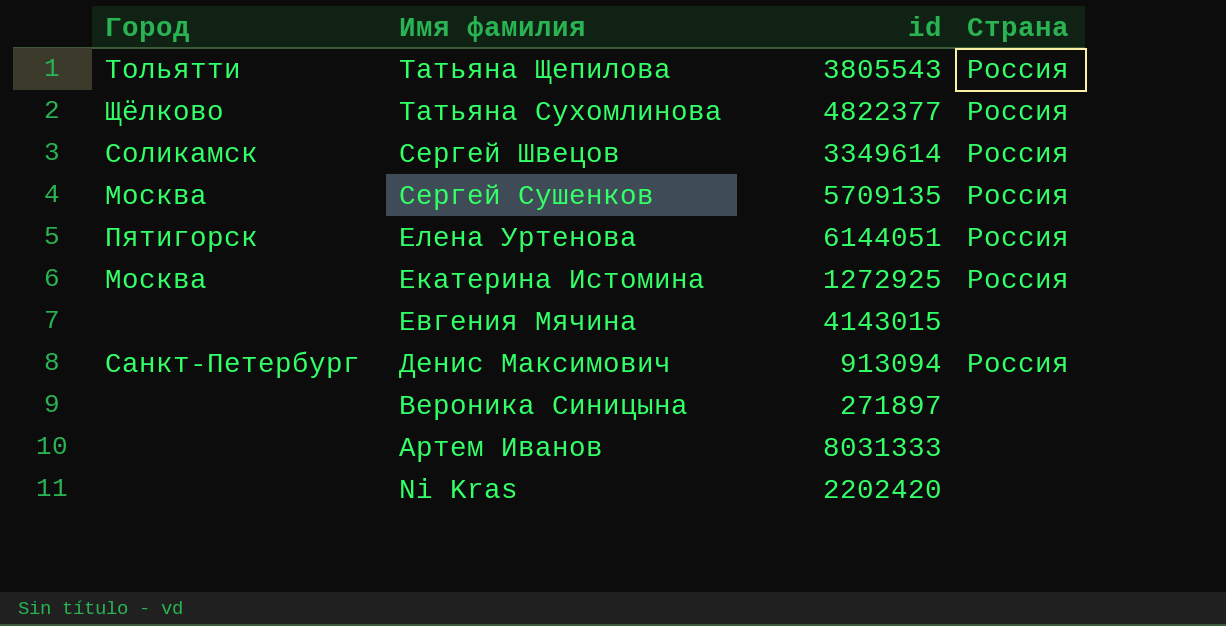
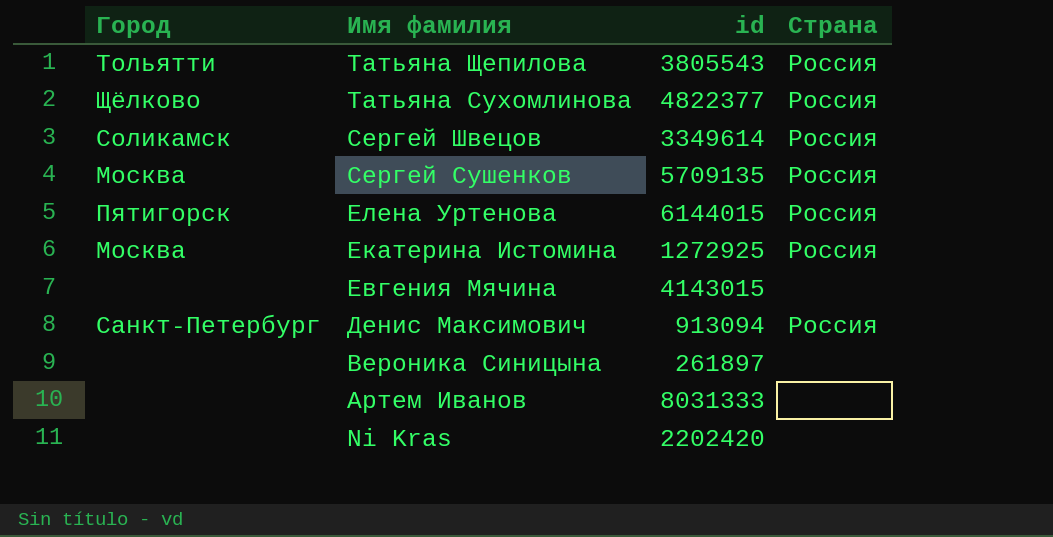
Елена Уртенова | id: 6144051 -> 6144015
Вероника Синицына | id: 271897 -> 261897

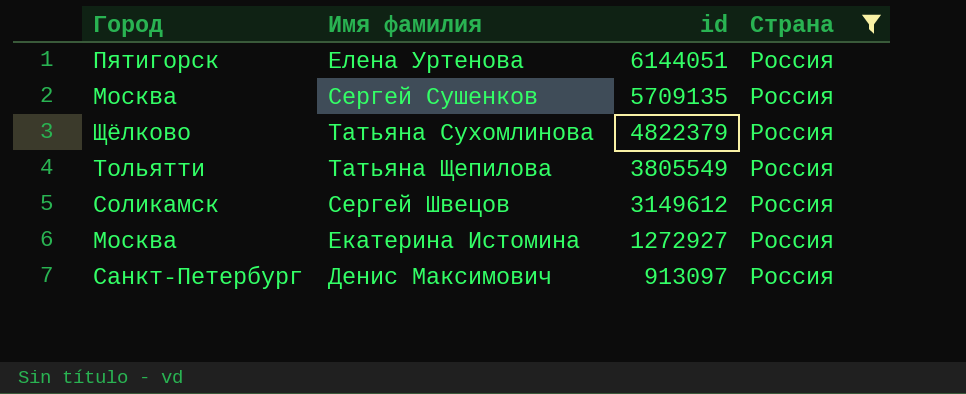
filter: none -> Страна = Россия
row order: Имя фамилия descending -> id descending
Елена Уртенова | id: 6144015 -> 6144051
Татьяна Сухомлинова | id: 4822377 -> 4822379
Татьяна Щепилова | id: 3805543 -> 3805549
Сергей Швецов | id: 3349614 -> 3149612
Екатерина Истомина | id: 1272925 -> 1272927
Денис Максимович | id: 913094 -> 913097

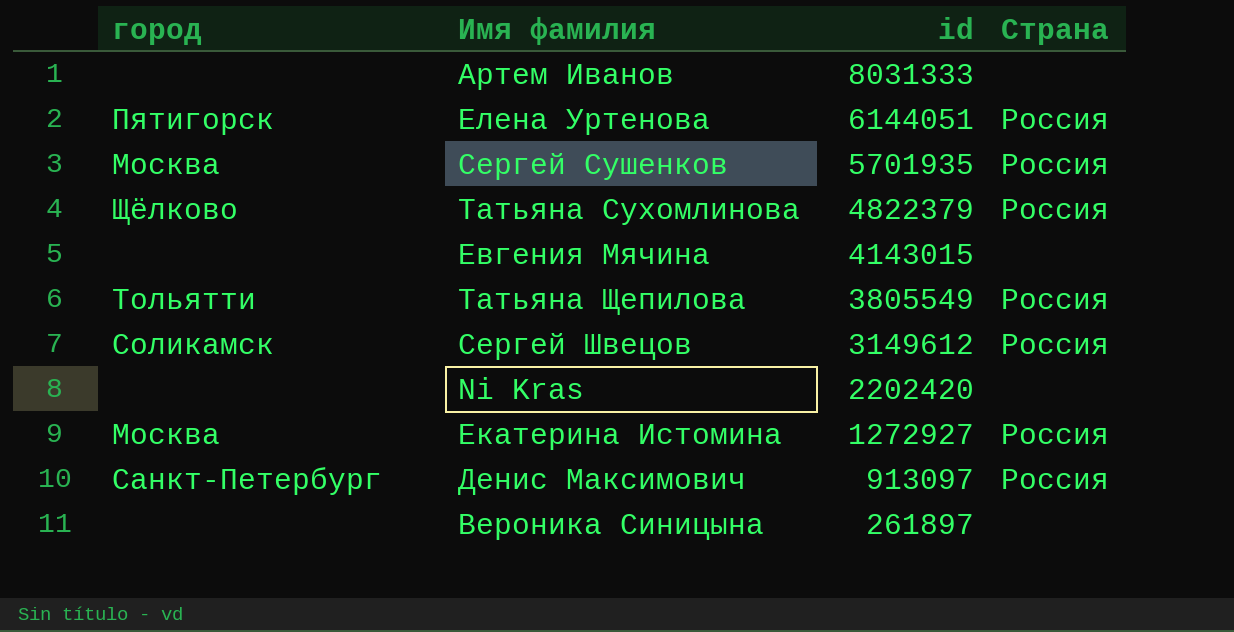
filter: Страна = Россия -> none
column name: Город -> город
Сергей Сушенков | id: 5709135 -> 5701935

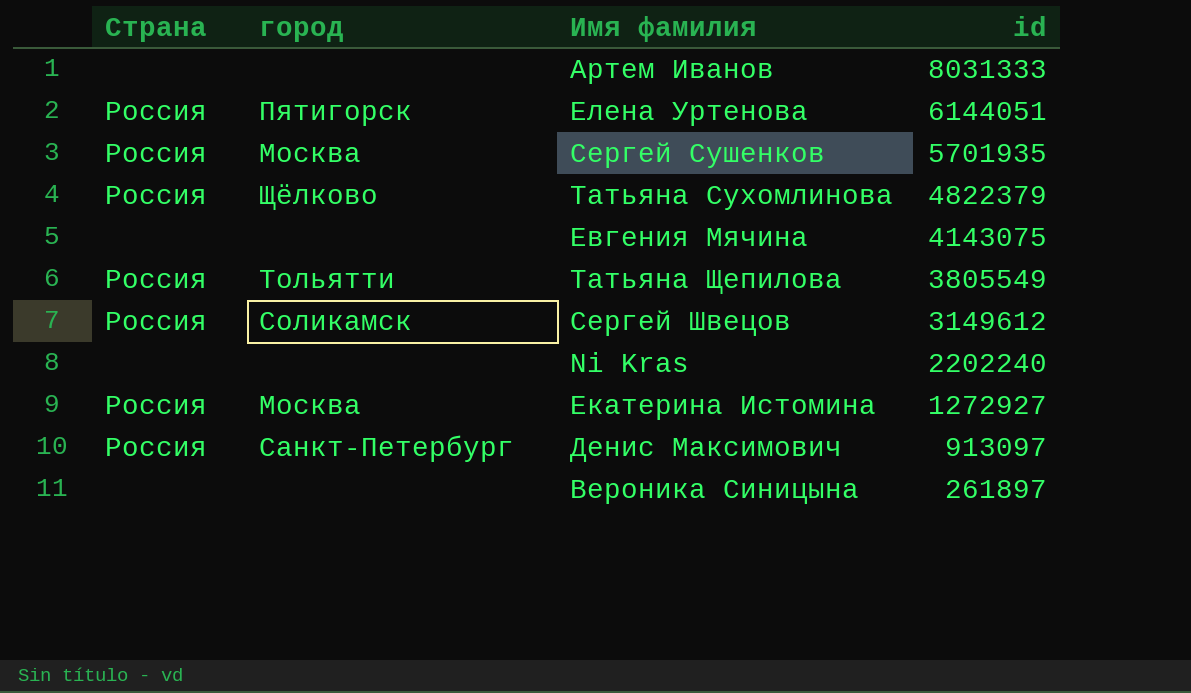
column Страна | position: 4 -> 1
Евгения Мячина | id: 4143015 -> 4143075
Ni Kras | id: 2202420 -> 2202240

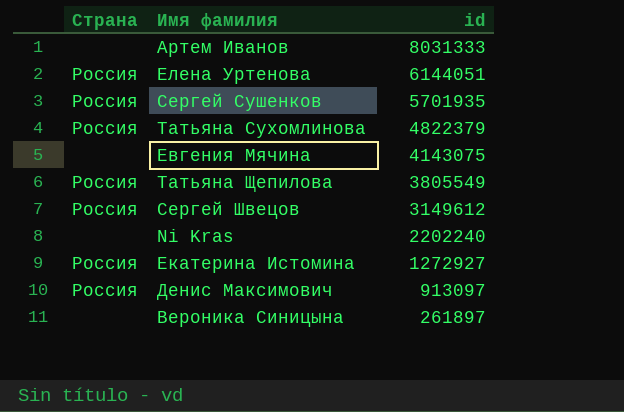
column город | position: 2 -> none

